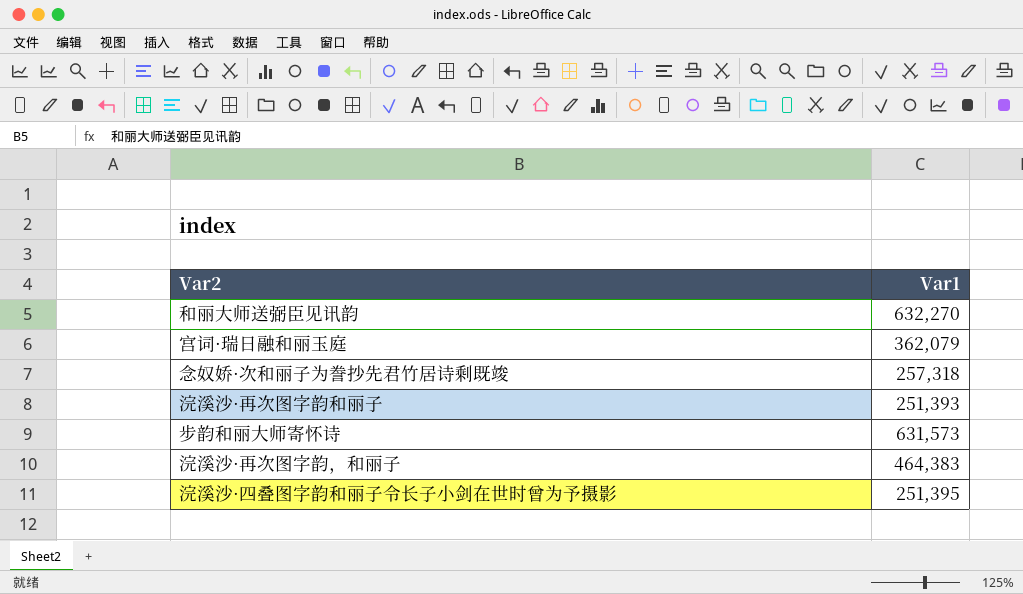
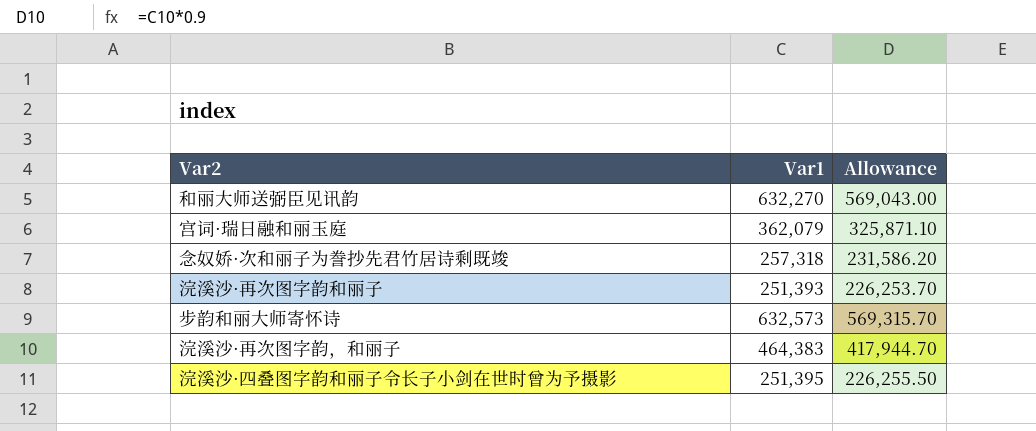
column Allowance | formula: none -> [Var1] * 0.9
步韵和丽大师寄怀诗 | Var1: 631,573 -> 632,573

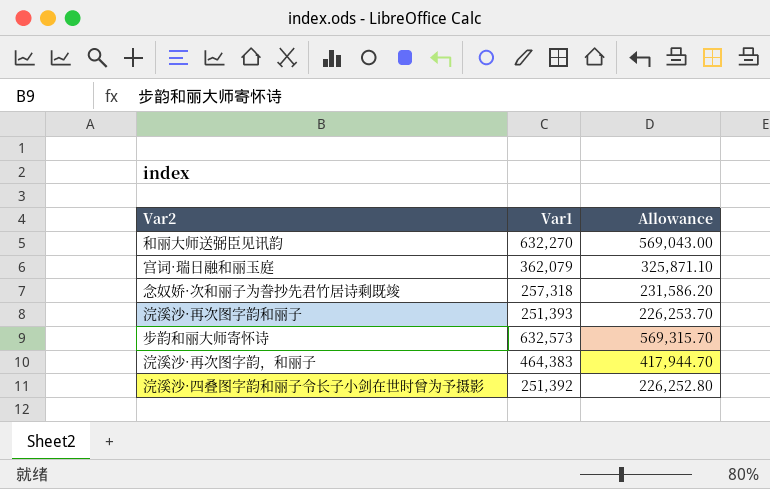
浣溪沙·四叠图字韵和丽子令长子小剑在世时曾为予摄影 | Var1: 251,395 -> 251,392
浣溪沙·四叠图字韵和丽子令长子小剑在世时曾为予摄影 | Allowance: 226,255.50 -> 226,252.80

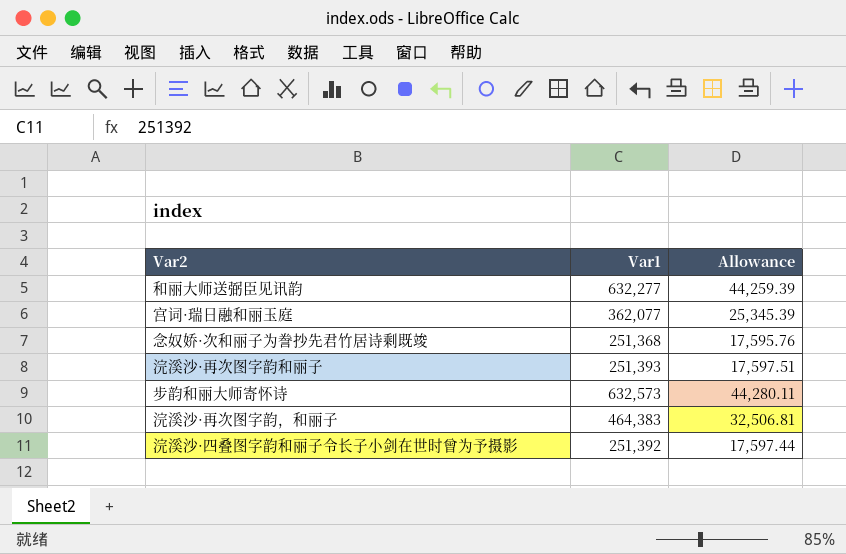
column Allowance | formula: [Var1] * 0.9 -> [Var1] * 0.07
和丽大师送弼臣见讯韵 | Var1: 632,270 -> 632,277
宫词·瑞日融和丽玉庭 | Var1: 362,079 -> 362,077
念奴娇·次和丽子为誊抄先君竹居诗剩既竣 | Var1: 257,318 -> 251,368

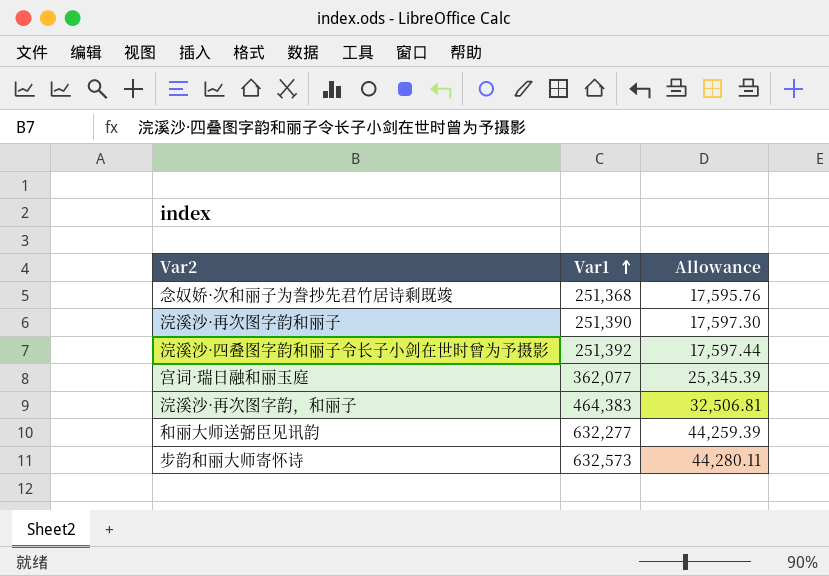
row order: none -> Var1 ascending
浣溪沙·再次图字韵和丽子 | Var1: 251,393 -> 251,390
浣溪沙·再次图字韵和丽子 | Allowance: 17,597.51 -> 17,597.30

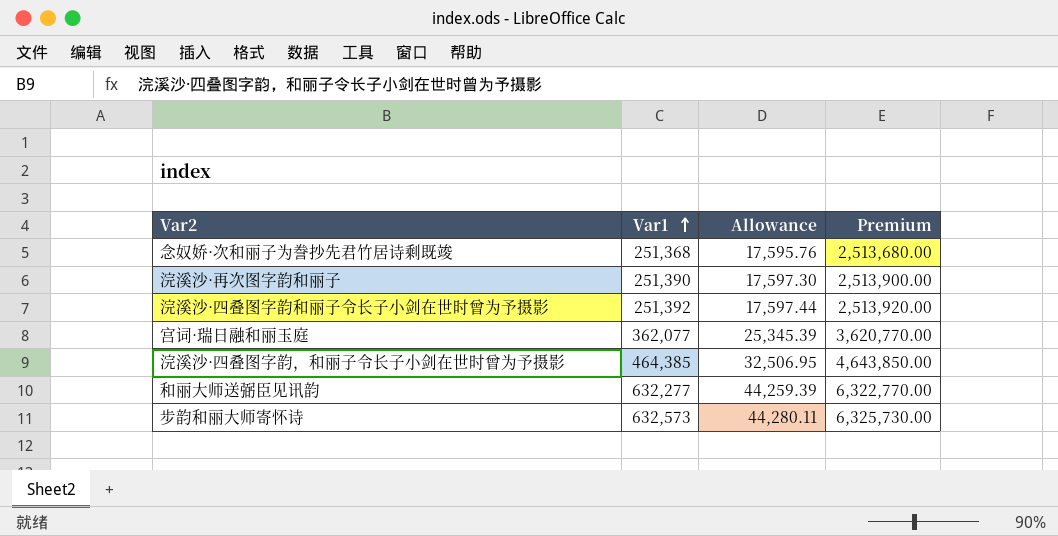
column Premium | formula: none -> [Var1] * 10
row 浣溪沙·再次图字韵，和丽子: 464,383 | 32,506.81 -> none
row 浣溪沙·四叠图字韵，和丽子令长子小剑在世时曾为予摄影: none -> 464,385 | 32,506.95 | 4,643,850.00

